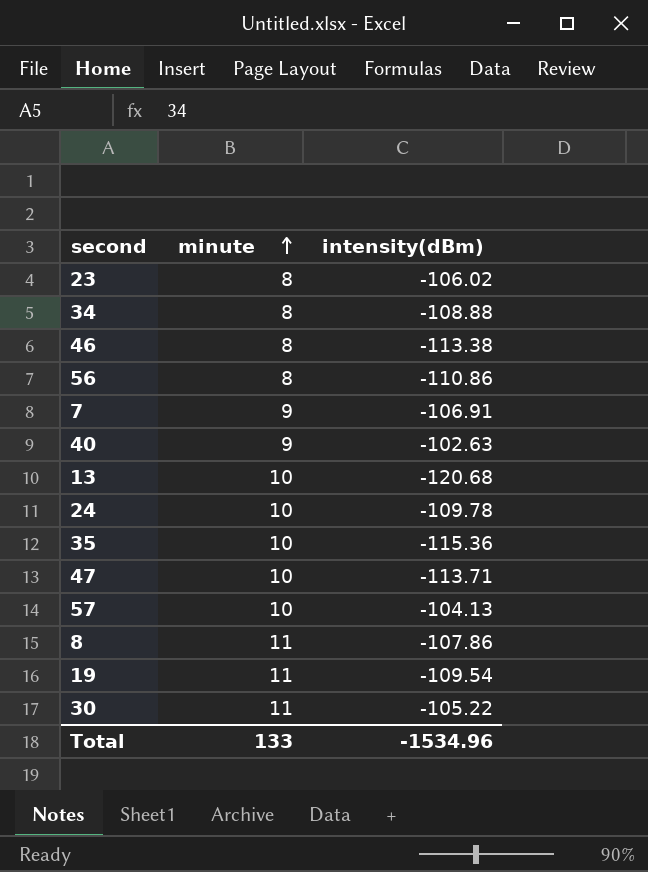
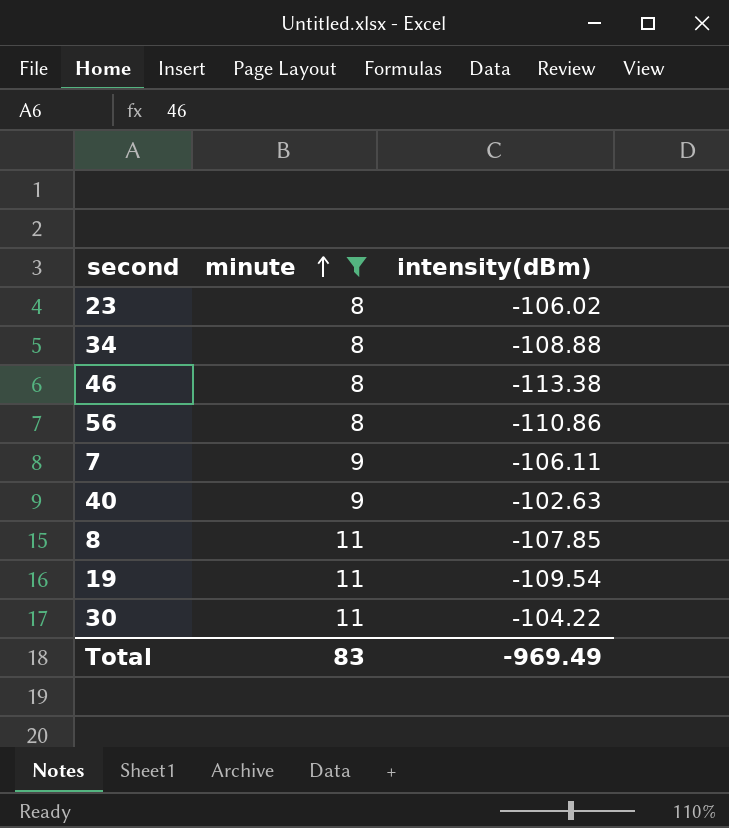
filter: none -> minute != 10
7 | intensity(dBm): -106.91 -> -106.11
8 | intensity(dBm): -107.86 -> -107.85
30 | intensity(dBm): -105.22 -> -104.22
Total | minute: 133 -> 83
Total | intensity(dBm): -1534.96 -> -969.49

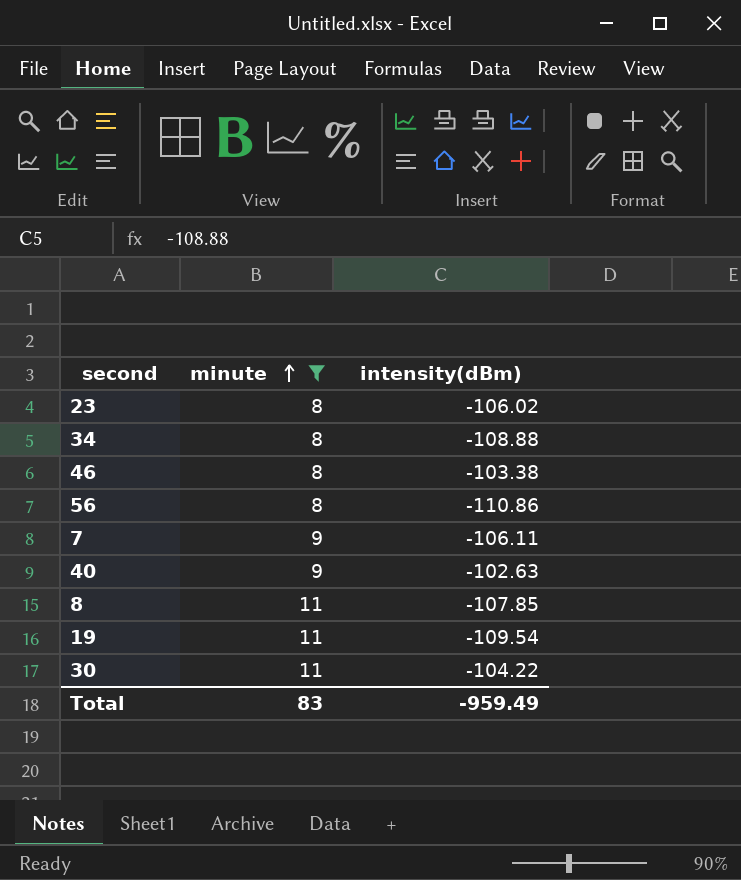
46 | intensity(dBm): -113.38 -> -103.38
Total | intensity(dBm): -969.49 -> -959.49

